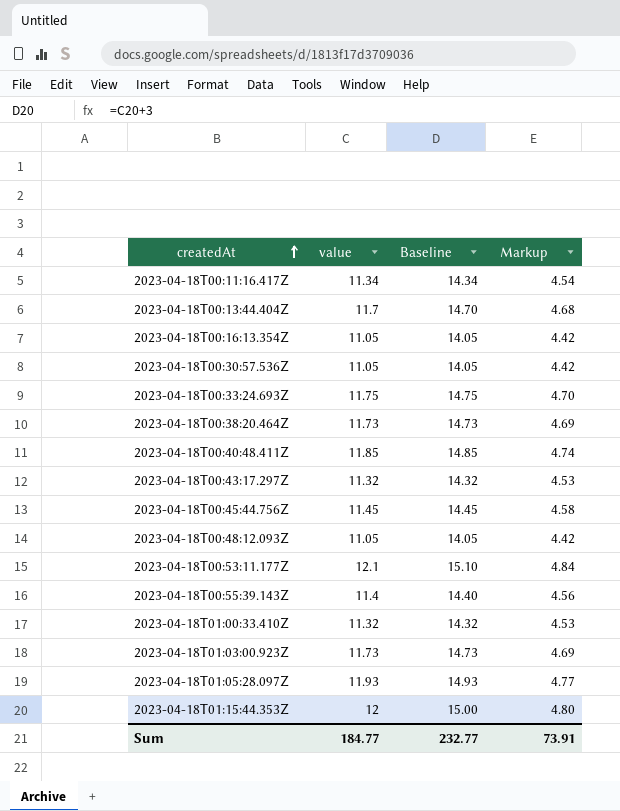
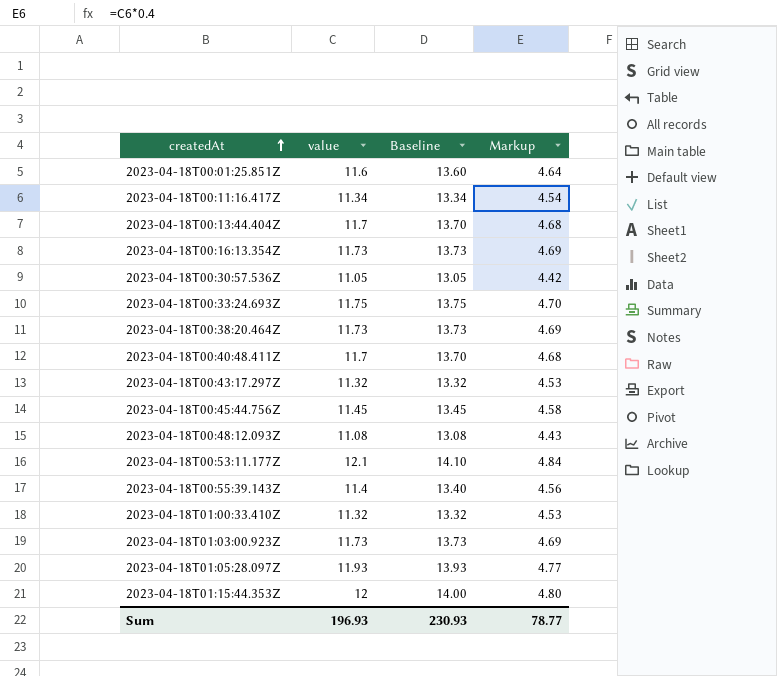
column Baseline | formula: [value] + 3 -> [value] + 2
row 2023-04-18T00:01:25.851Z: none -> 11.6 | 13.60 | 4.64
2023-04-18T00:16:13.354Z | value: 11.05 -> 11.73
2023-04-18T00:16:13.354Z | Markup: 4.42 -> 4.69
2023-04-18T00:40:48.411Z | value: 11.85 -> 11.7
2023-04-18T00:40:48.411Z | Markup: 4.74 -> 4.68
2023-04-18T00:48:12.093Z | value: 11.05 -> 11.08
2023-04-18T00:48:12.093Z | Markup: 4.42 -> 4.43
Sum | value: 184.77 -> 196.93
Sum | Baseline: 232.77 -> 230.93
Sum | Markup: 73.91 -> 78.77

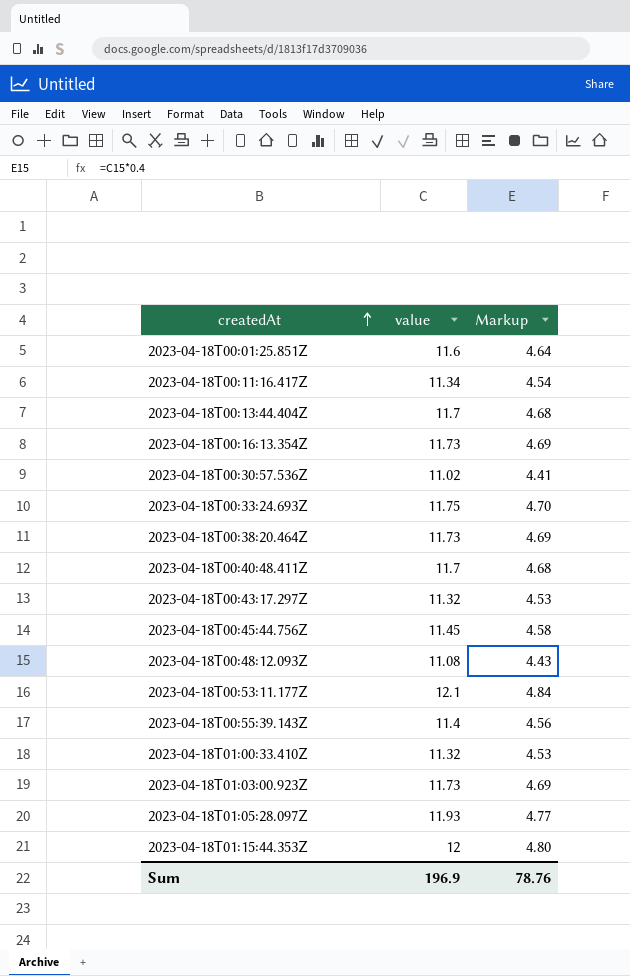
column Baseline | formula: [value] + 2 -> none
2023-04-18T00:30:57.536Z | value: 11.05 -> 11.02
2023-04-18T00:30:57.536Z | Markup: 4.42 -> 4.41
Sum | value: 196.93 -> 196.9
Sum | Markup: 78.77 -> 78.76

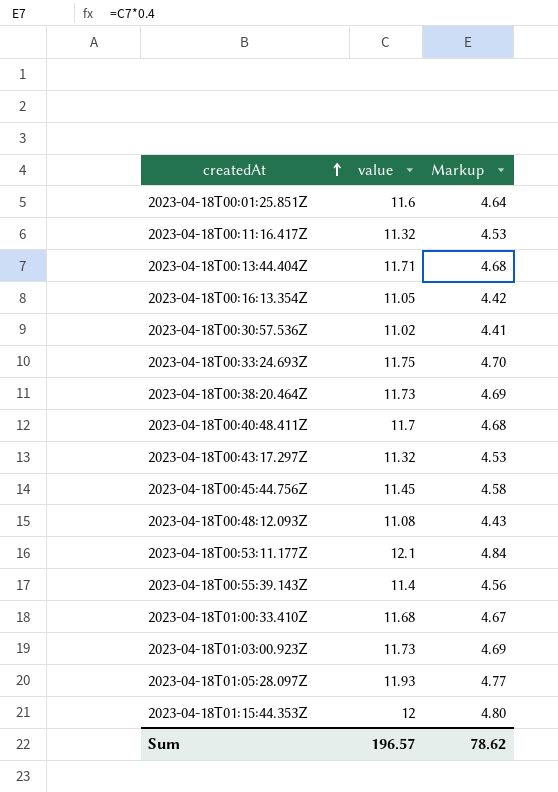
2023-04-18T00:11:16.417Z | value: 11.34 -> 11.32
2023-04-18T00:11:16.417Z | Markup: 4.54 -> 4.53
2023-04-18T00:13:44.404Z | value: 11.7 -> 11.71
2023-04-18T00:16:13.354Z | value: 11.73 -> 11.05
2023-04-18T00:16:13.354Z | Markup: 4.69 -> 4.42
2023-04-18T01:00:33.410Z | value: 11.32 -> 11.68
2023-04-18T01:00:33.410Z | Markup: 4.53 -> 4.67
Sum | value: 196.9 -> 196.57
Sum | Markup: 78.76 -> 78.62

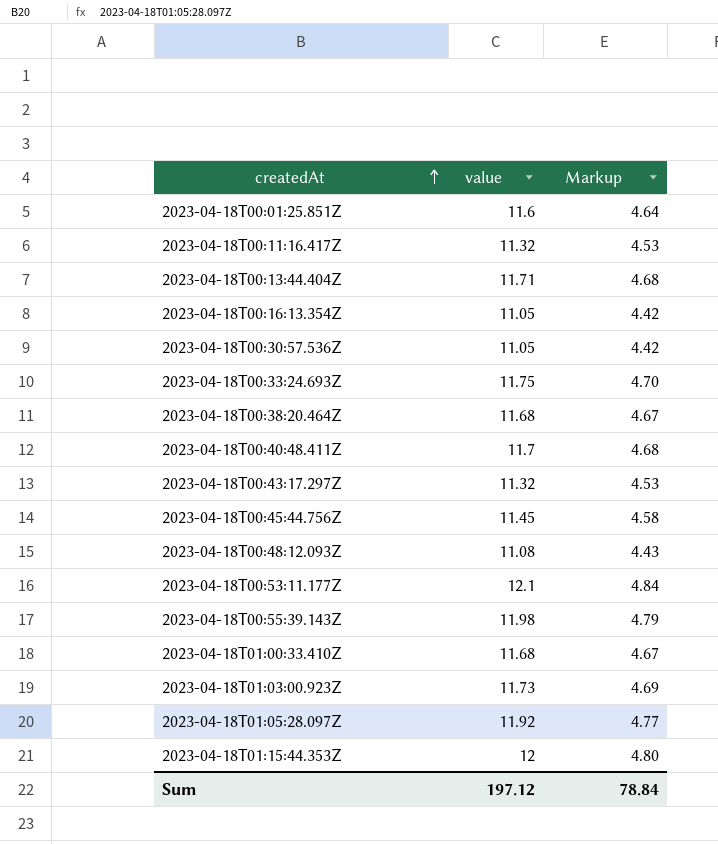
2023-04-18T00:30:57.536Z | value: 11.02 -> 11.05
2023-04-18T00:30:57.536Z | Markup: 4.41 -> 4.42
2023-04-18T00:38:20.464Z | value: 11.73 -> 11.68
2023-04-18T00:38:20.464Z | Markup: 4.69 -> 4.67
2023-04-18T00:55:39.143Z | value: 11.4 -> 11.98
2023-04-18T00:55:39.143Z | Markup: 4.56 -> 4.79
2023-04-18T01:05:28.097Z | value: 11.93 -> 11.92
Sum | value: 196.57 -> 197.12
Sum | Markup: 78.62 -> 78.84

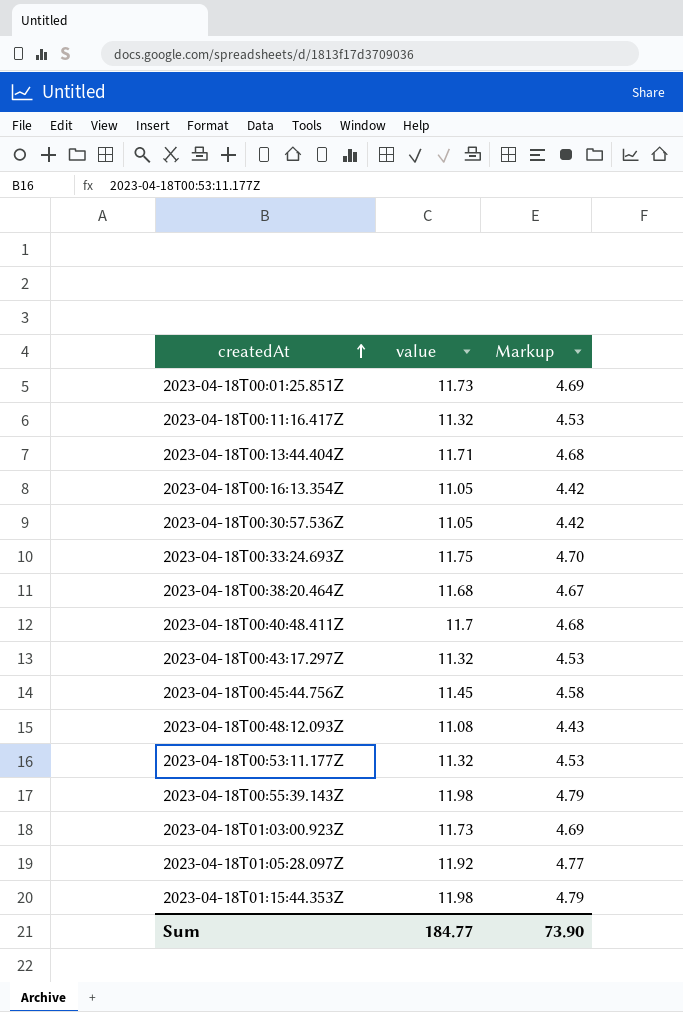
row 2023-04-18T01:00:33.410Z: 11.68 | 4.67 -> none
2023-04-18T00:01:25.851Z | value: 11.6 -> 11.73
2023-04-18T00:01:25.851Z | Markup: 4.64 -> 4.69
2023-04-18T00:53:11.177Z | value: 12.1 -> 11.32
2023-04-18T00:53:11.177Z | Markup: 4.84 -> 4.53
2023-04-18T01:15:44.353Z | value: 12 -> 11.98
2023-04-18T01:15:44.353Z | Markup: 4.80 -> 4.79
Sum | value: 197.12 -> 184.77
Sum | Markup: 78.84 -> 73.90

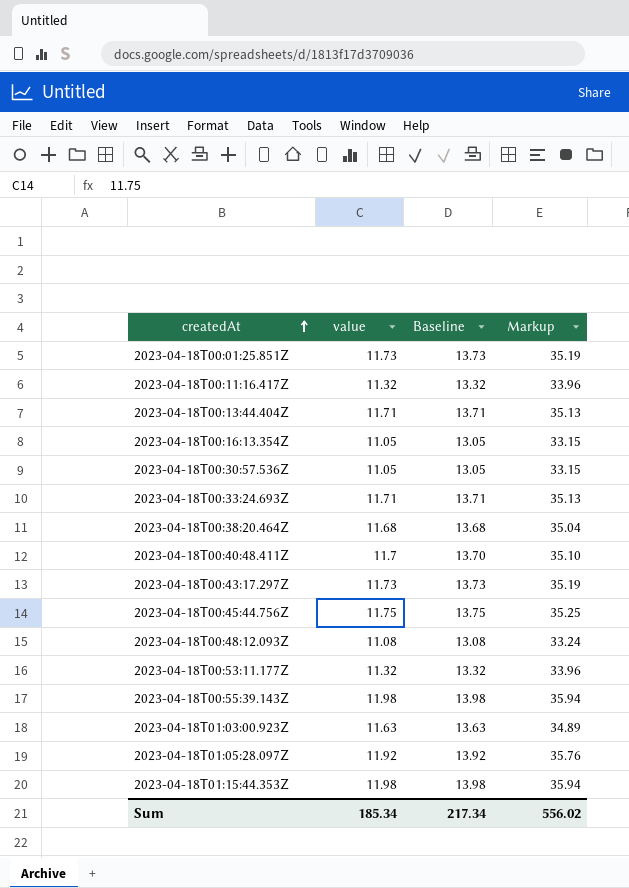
column Baseline | formula: none -> [value] + 2
column Markup | formula: [value] * 0.4 -> [value] * 3
2023-04-18T00:33:24.693Z | value: 11.75 -> 11.71
2023-04-18T00:43:17.297Z | value: 11.32 -> 11.73
2023-04-18T00:45:44.756Z | value: 11.45 -> 11.75
2023-04-18T01:03:00.923Z | value: 11.73 -> 11.63
Sum | value: 184.77 -> 185.34
Sum | Markup: 73.90 -> 556.02

